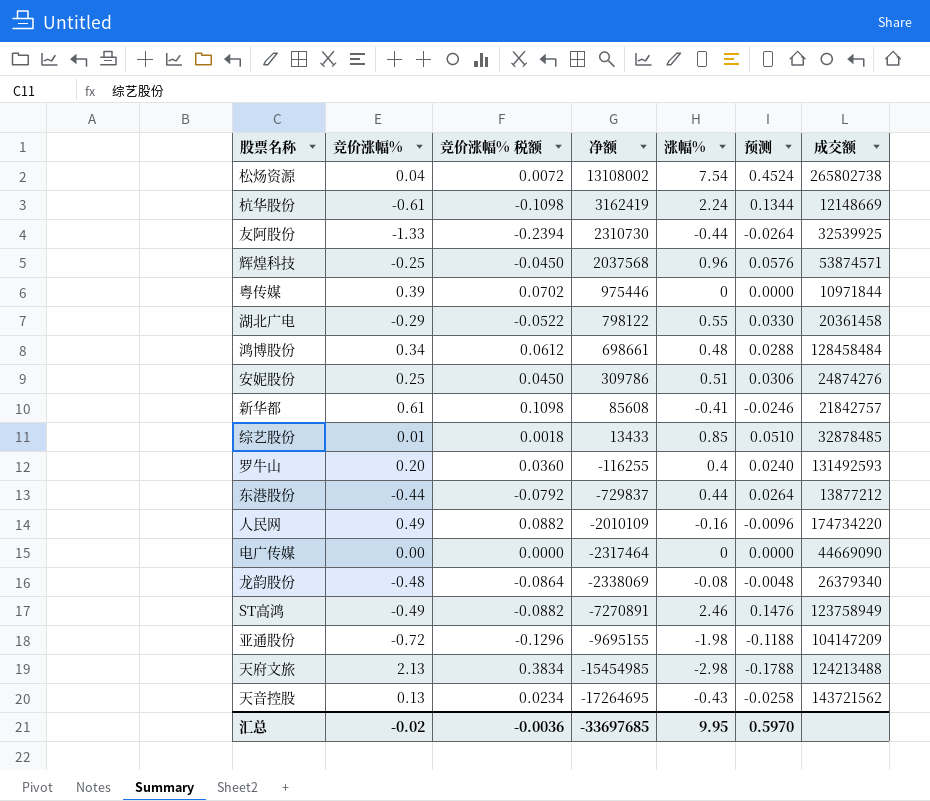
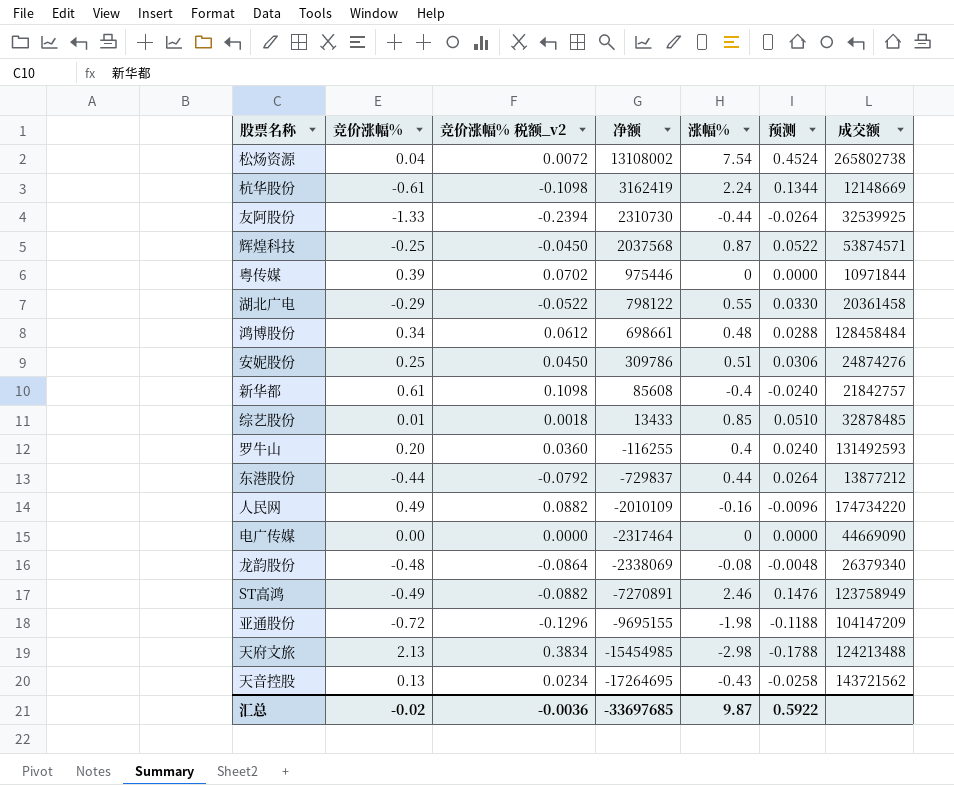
column name: 竞价涨幅% 税额 -> 竞价涨幅% 税额_v2
辉煌科技 | 涨幅%: 0.96 -> 0.87
辉煌科技 | 预测: 0.0576 -> 0.0522
新华都 | 涨幅%: -0.41 -> -0.4
新华都 | 预测: -0.0246 -> -0.0240
汇总 | 涨幅%: 9.95 -> 9.87
汇总 | 预测: 0.5970 -> 0.5922

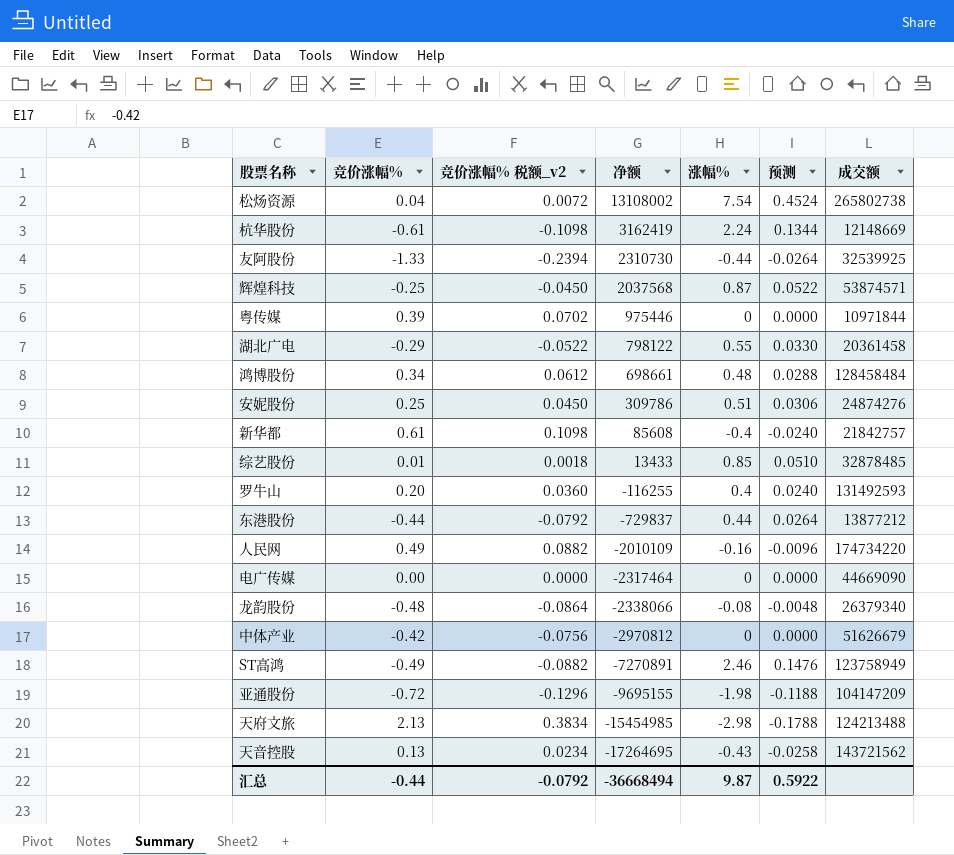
龙韵股份 | 净额: -2338069 -> -2338066
row 中体产业: none -> -0.42 | -0.0756 | -2970812 | 0 | 0.0000 | 51626679
汇总 | 竞价涨幅%: -0.02 -> -0.44
汇总 | 竞价涨幅% 税额_v2: -0.0036 -> -0.0792
汇总 | 净额: -33697685 -> -36668494

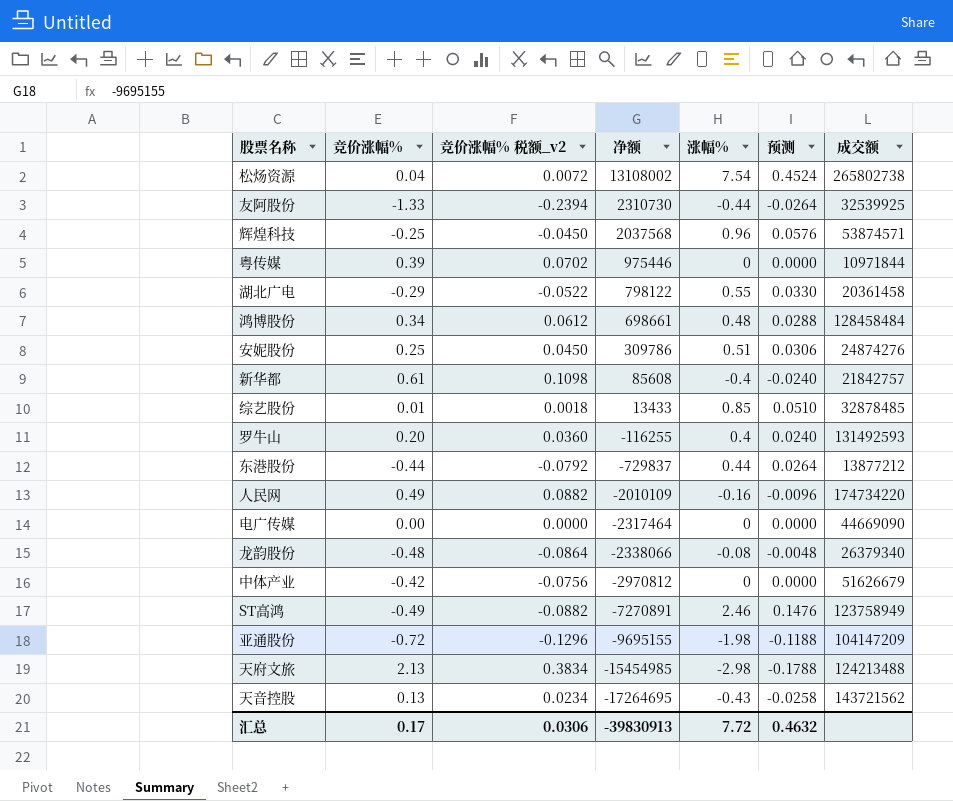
row 杭华股份: -0.61 | -0.1098 | 3162419 | 2.24 | 0.1344 | 12148669 -> none
辉煌科技 | 涨幅%: 0.87 -> 0.96
辉煌科技 | 预测: 0.0522 -> 0.0576
汇总 | 竞价涨幅%: -0.44 -> 0.17
汇总 | 竞价涨幅% 税额_v2: -0.0792 -> 0.0306
汇总 | 净额: -36668494 -> -39830913
汇总 | 涨幅%: 9.87 -> 7.72
汇总 | 预测: 0.5922 -> 0.4632

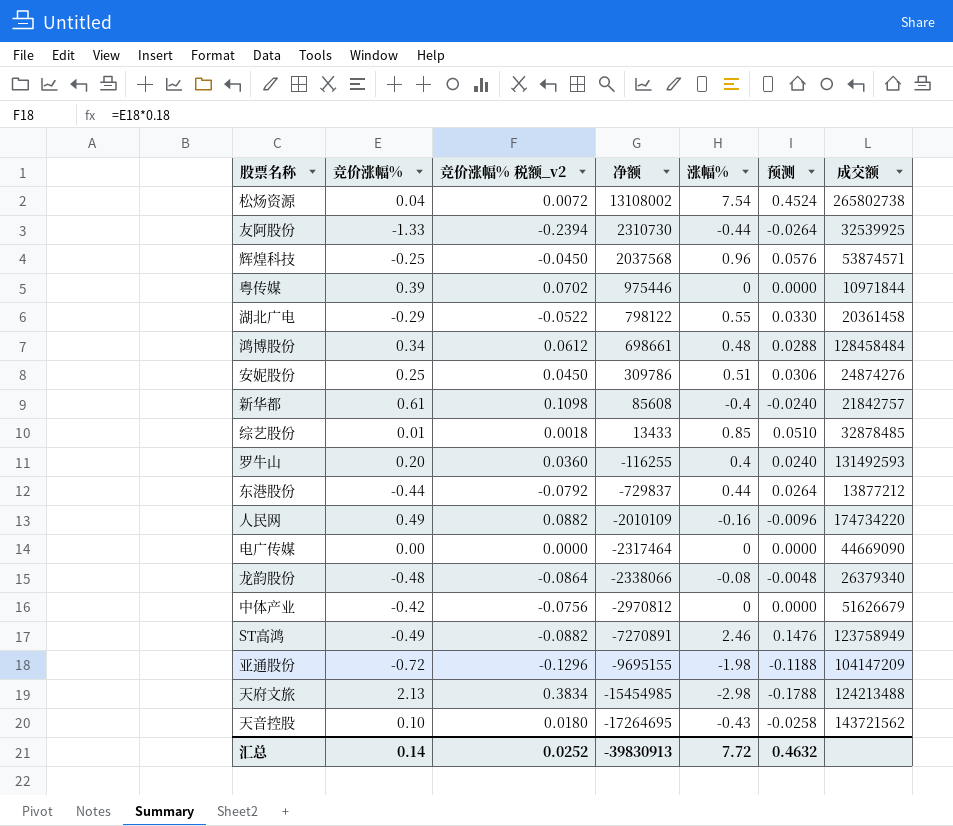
天音控股 | 竞价涨幅%: 0.13 -> 0.10
天音控股 | 竞价涨幅% 税额_v2: 0.0234 -> 0.0180
汇总 | 竞价涨幅%: 0.17 -> 0.14
汇总 | 竞价涨幅% 税额_v2: 0.0306 -> 0.0252

